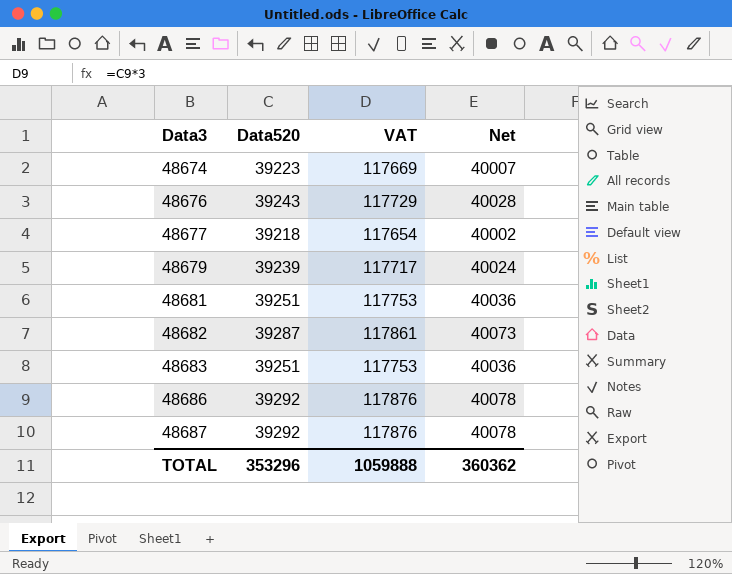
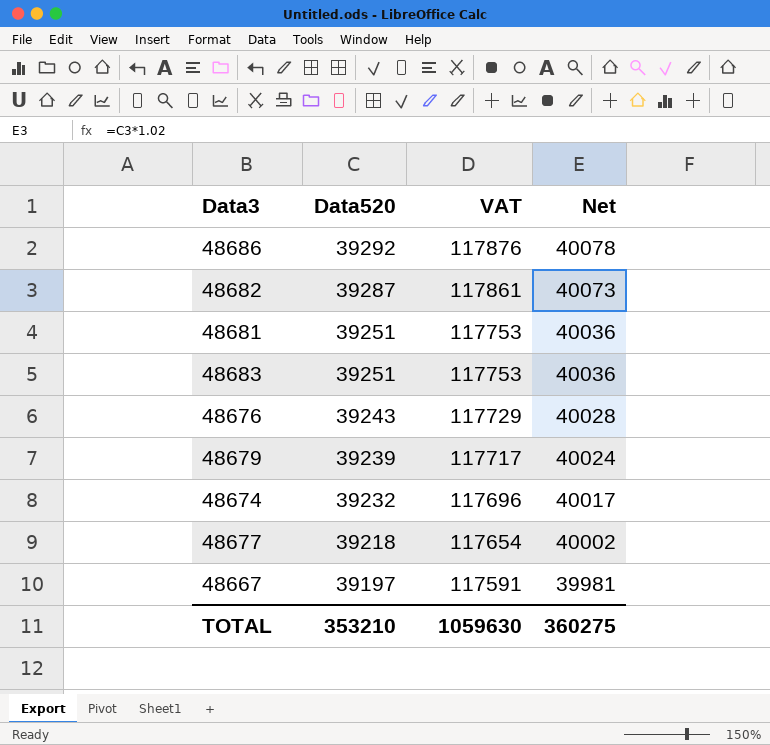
row order: Data3 ascending -> Data520 descending
row 48687: 39292 | 117876 | 40078 -> none
48674 | Data520: 39223 -> 39232
48674 | VAT: 117669 -> 117696
48674 | Net: 40007 -> 40017
row 48667: none -> 39197 | 117591 | 39981
TOTAL | Data520: 353296 -> 353210
TOTAL | VAT: 1059888 -> 1059630
TOTAL | Net: 360362 -> 360275

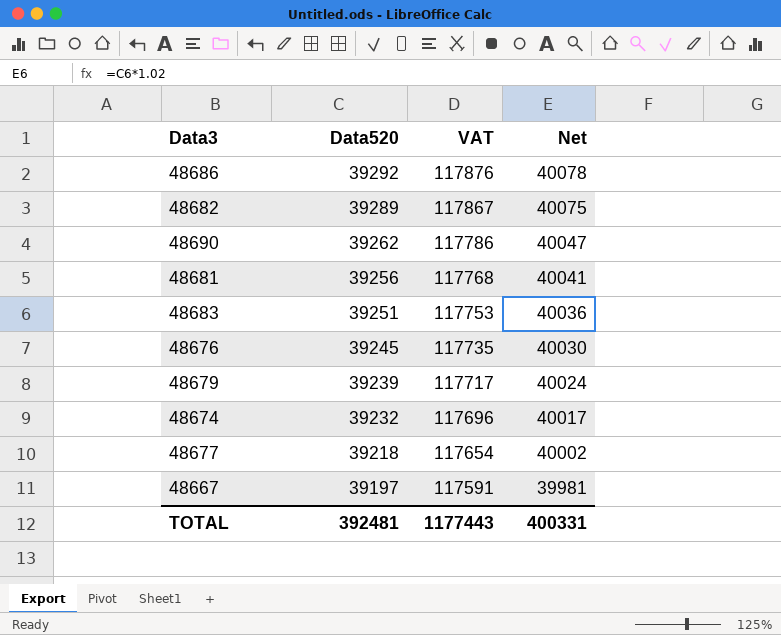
48682 | Data520: 39287 -> 39289
48682 | VAT: 117861 -> 117867
48682 | Net: 40073 -> 40075
row 48690: none -> 39262 | 117786 | 40047
48681 | Data520: 39251 -> 39256
48681 | VAT: 117753 -> 117768
48681 | Net: 40036 -> 40041
48676 | Data520: 39243 -> 39245
48676 | VAT: 117729 -> 117735
48676 | Net: 40028 -> 40030
TOTAL | Data520: 353210 -> 392481
TOTAL | VAT: 1059630 -> 1177443
TOTAL | Net: 360275 -> 400331

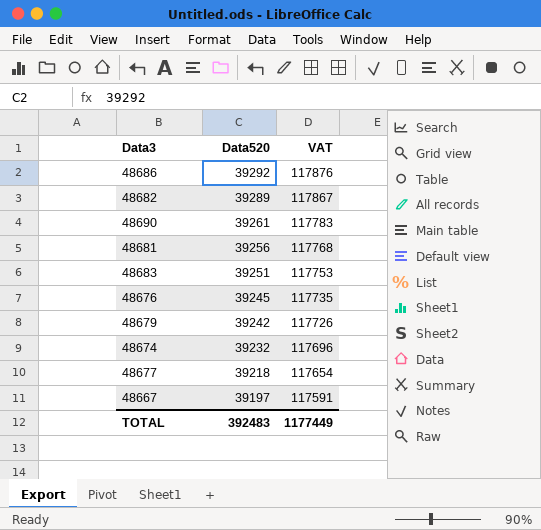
column Net | formula: [Data520] * 1.02 -> none
48690 | Data520: 39262 -> 39261
48690 | VAT: 117786 -> 117783
48679 | Data520: 39239 -> 39242
48679 | VAT: 117717 -> 117726
TOTAL | Data520: 392481 -> 392483
TOTAL | VAT: 1177443 -> 1177449

